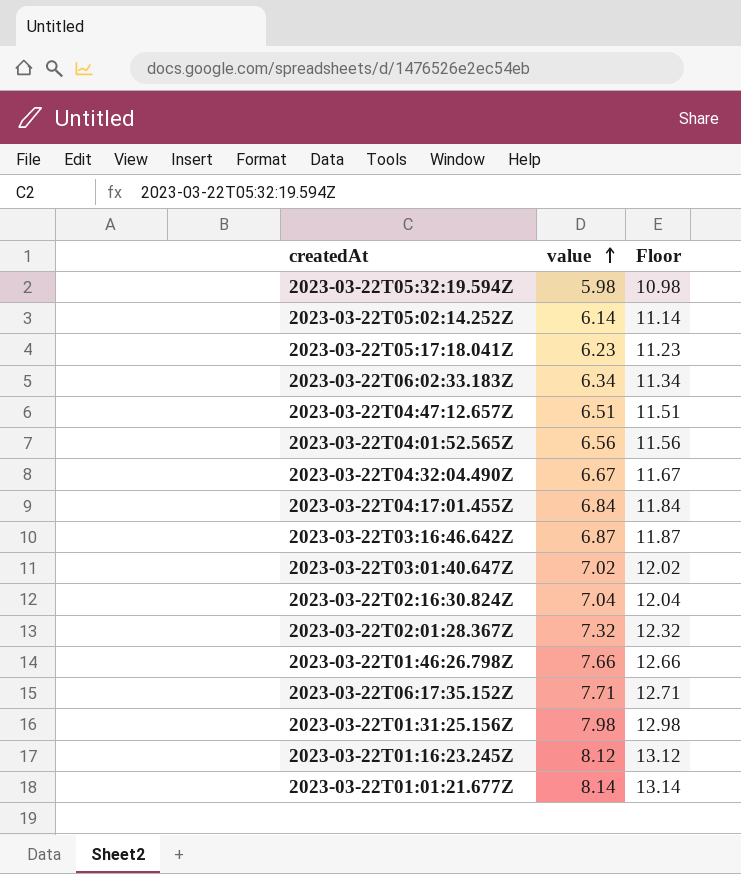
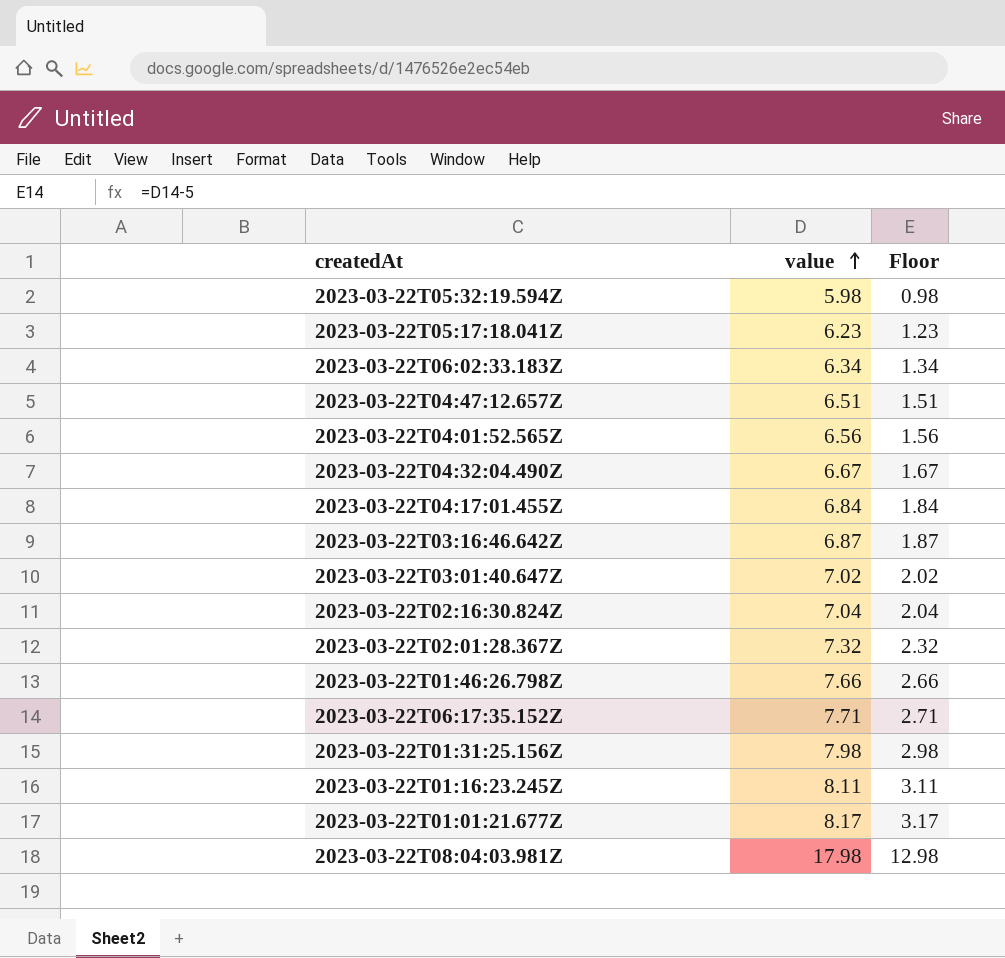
column Floor | formula: [value] + 5 -> [value] - 5
row 2023-03-22T05:02:14.252Z: 6.14 | 11.14 -> none
2023-03-22T01:16:23.245Z | value: 8.12 -> 8.11
2023-03-22T01:01:21.677Z | value: 8.14 -> 8.17
row 2023-03-22T08:04:03.981Z: none -> 17.98 | 12.98

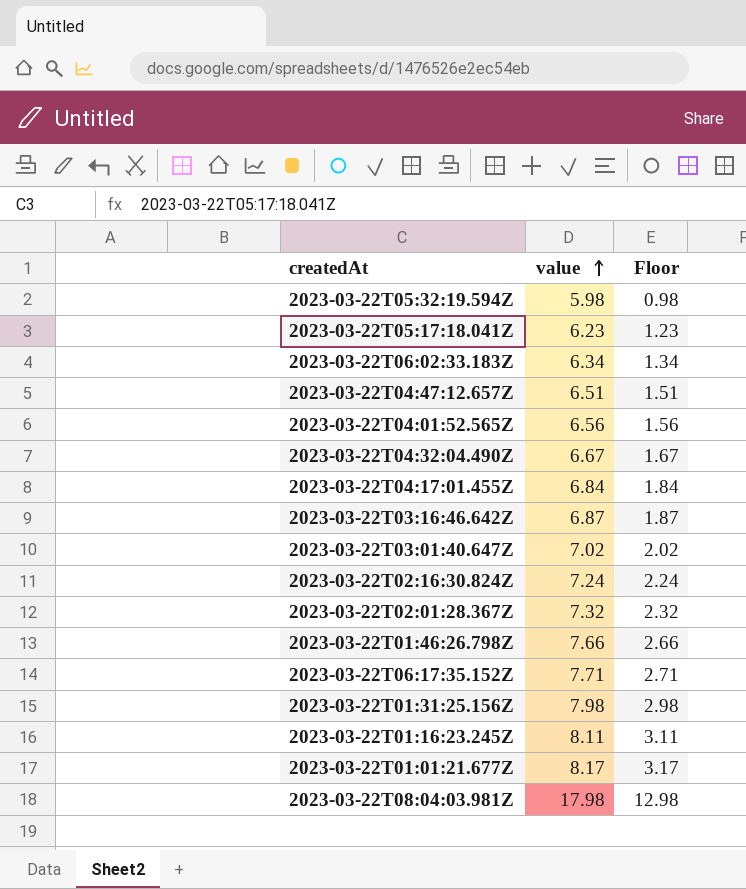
2023-03-22T02:16:30.824Z | value: 7.04 -> 7.24
2023-03-22T02:16:30.824Z | Floor: 2.04 -> 2.24

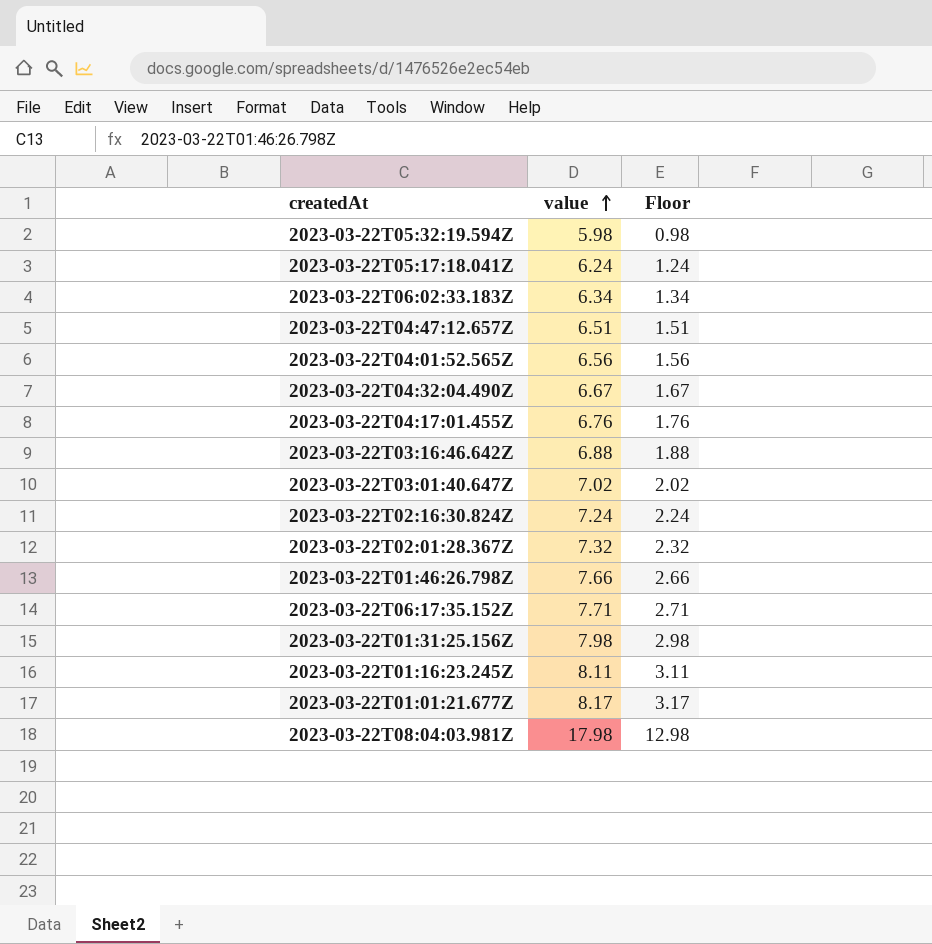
2023-03-22T05:17:18.041Z | value: 6.23 -> 6.24
2023-03-22T05:17:18.041Z | Floor: 1.23 -> 1.24
2023-03-22T04:17:01.455Z | value: 6.84 -> 6.76
2023-03-22T04:17:01.455Z | Floor: 1.84 -> 1.76
2023-03-22T03:16:46.642Z | value: 6.87 -> 6.88
2023-03-22T03:16:46.642Z | Floor: 1.87 -> 1.88

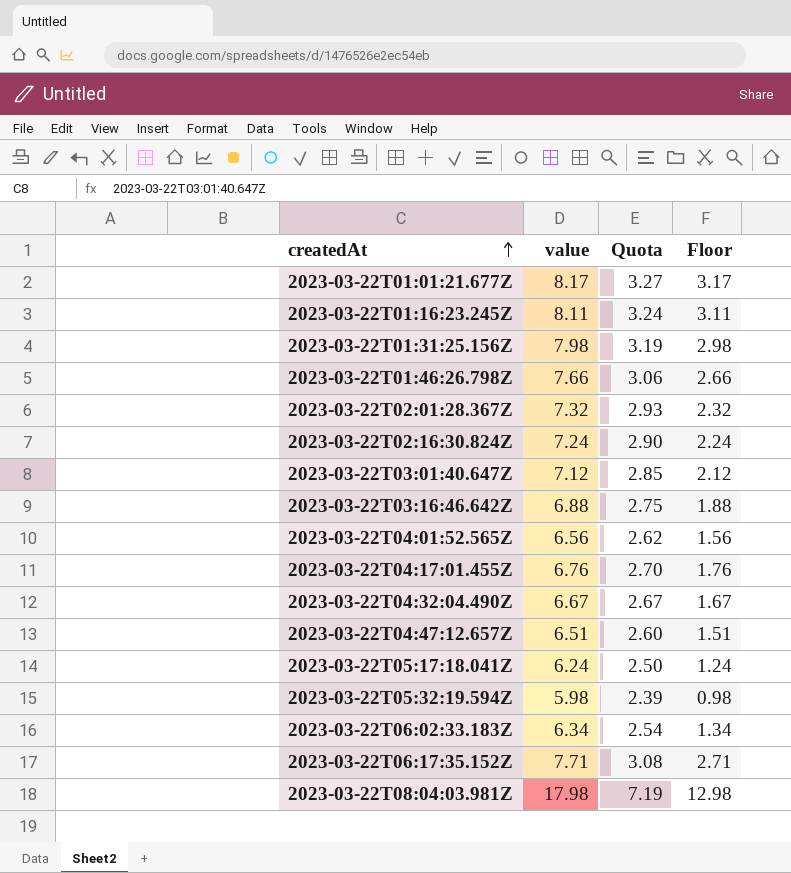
row order: value ascending -> createdAt ascending
column Quota | formula: none -> [value] * 0.4
2023-03-22T03:01:40.647Z | value: 7.02 -> 7.12
2023-03-22T03:01:40.647Z | Floor: 2.02 -> 2.12

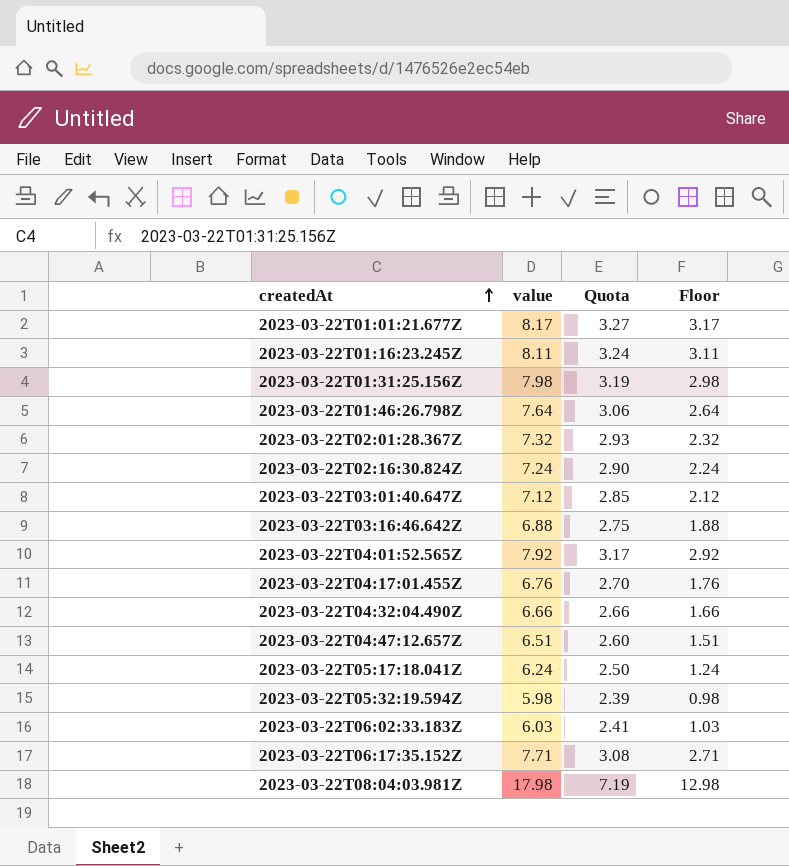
2023-03-22T01:46:26.798Z | value: 7.66 -> 7.64
2023-03-22T01:46:26.798Z | Floor: 2.66 -> 2.64
2023-03-22T04:01:52.565Z | value: 6.56 -> 7.92
2023-03-22T04:01:52.565Z | Quota: 2.62 -> 3.17
2023-03-22T04:01:52.565Z | Floor: 1.56 -> 2.92
2023-03-22T04:32:04.490Z | value: 6.67 -> 6.66
2023-03-22T04:32:04.490Z | Quota: 2.67 -> 2.66
2023-03-22T04:32:04.490Z | Floor: 1.67 -> 1.66
2023-03-22T06:02:33.183Z | value: 6.34 -> 6.03
2023-03-22T06:02:33.183Z | Quota: 2.54 -> 2.41
2023-03-22T06:02:33.183Z | Floor: 1.34 -> 1.03

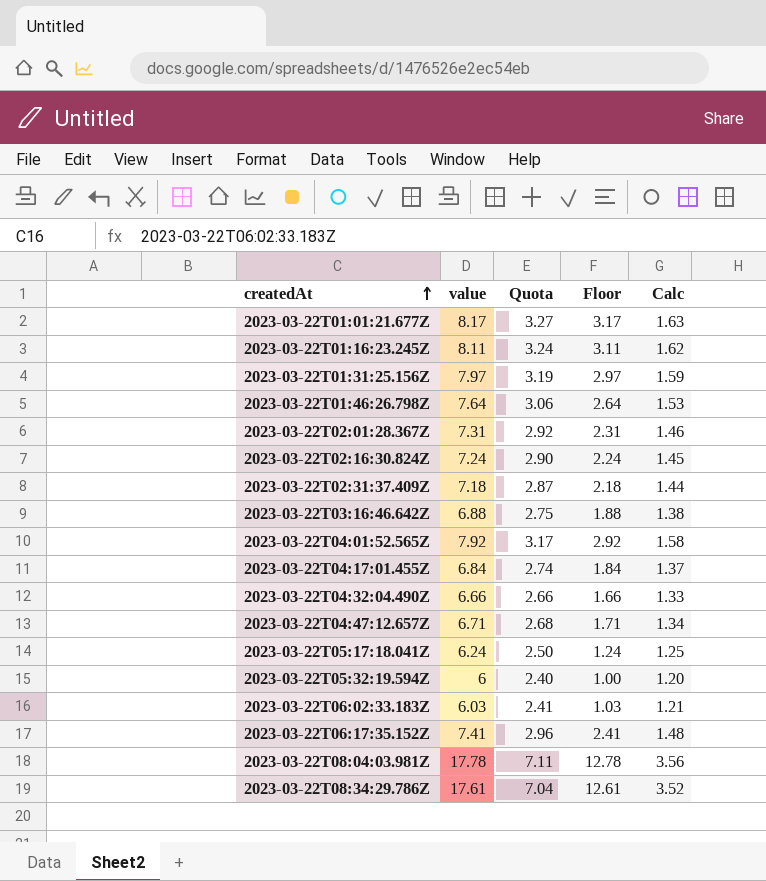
column Calc | formula: none -> [value] * 0.2
row 2023-03-22T03:01:40.647Z: 7.12 | 2.85 | 2.12 -> none
2023-03-22T01:31:25.156Z | value: 7.98 -> 7.97
2023-03-22T01:31:25.156Z | Floor: 2.98 -> 2.97
2023-03-22T02:01:28.367Z | value: 7.32 -> 7.31
2023-03-22T02:01:28.367Z | Quota: 2.93 -> 2.92
2023-03-22T02:01:28.367Z | Floor: 2.32 -> 2.31
row 2023-03-22T02:31:37.409Z: none -> 7.18 | 2.87 | 2.18 | 1.44
2023-03-22T04:17:01.455Z | value: 6.76 -> 6.84
2023-03-22T04:17:01.455Z | Quota: 2.70 -> 2.74
2023-03-22T04:17:01.455Z | Floor: 1.76 -> 1.84
2023-03-22T04:47:12.657Z | value: 6.51 -> 6.71
2023-03-22T04:47:12.657Z | Quota: 2.60 -> 2.68
2023-03-22T04:47:12.657Z | Floor: 1.51 -> 1.71
2023-03-22T05:32:19.594Z | value: 5.98 -> 6
2023-03-22T05:32:19.594Z | Quota: 2.39 -> 2.40
2023-03-22T05:32:19.594Z | Floor: 0.98 -> 1.00
2023-03-22T06:17:35.152Z | value: 7.71 -> 7.41
2023-03-22T06:17:35.152Z | Quota: 3.08 -> 2.96
2023-03-22T06:17:35.152Z | Floor: 2.71 -> 2.41
2023-03-22T08:04:03.981Z | value: 17.98 -> 17.78
2023-03-22T08:04:03.981Z | Quota: 7.19 -> 7.11
2023-03-22T08:04:03.981Z | Floor: 12.98 -> 12.78
row 2023-03-22T08:34:29.786Z: none -> 17.61 | 7.04 | 12.61 | 3.52

